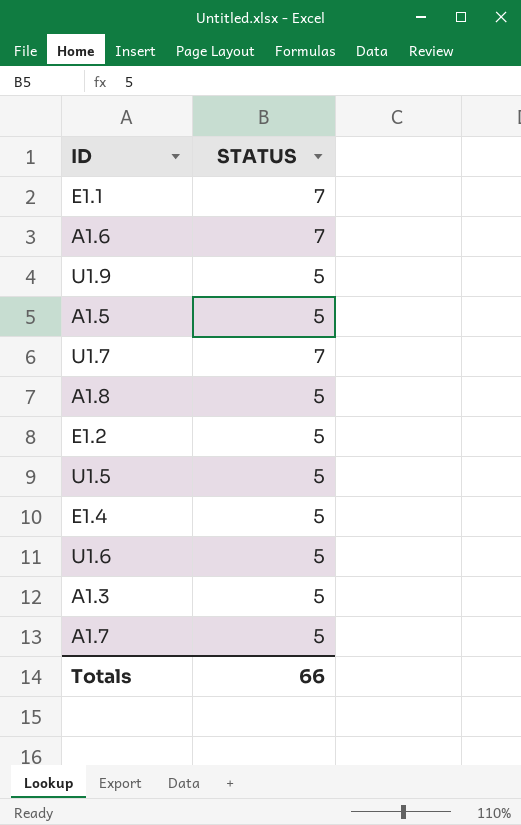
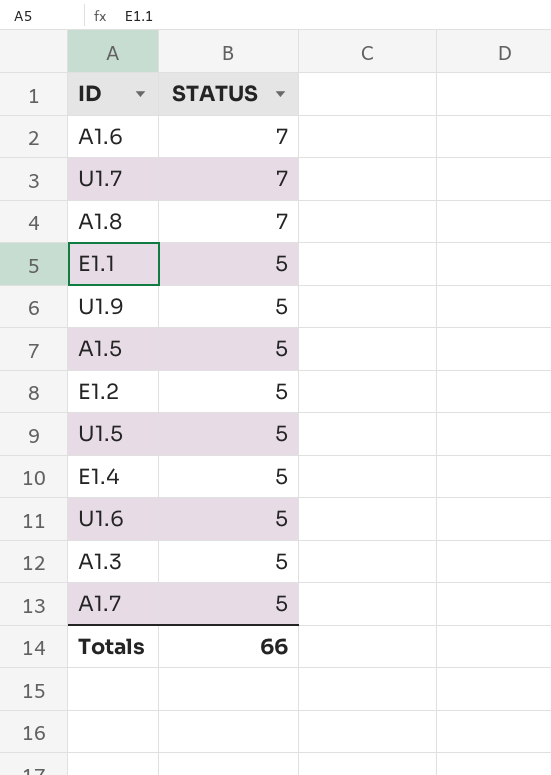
row order: none -> STATUS descending
A1.8 | STATUS: 5 -> 7
E1.1 | STATUS: 7 -> 5

